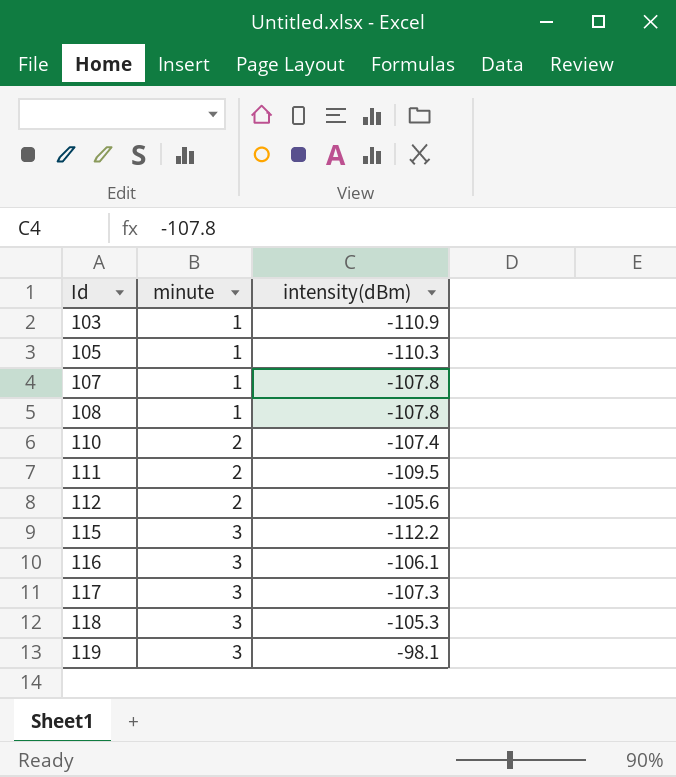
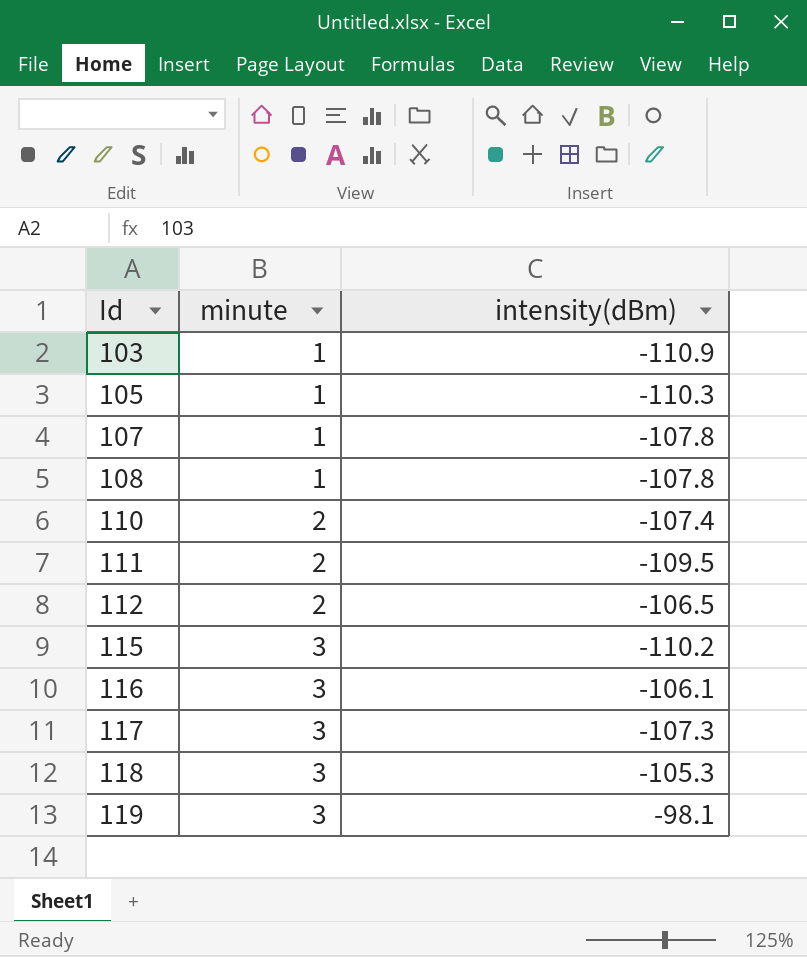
112 | intensity(dBm): -105.6 -> -106.5
115 | intensity(dBm): -112.2 -> -110.2

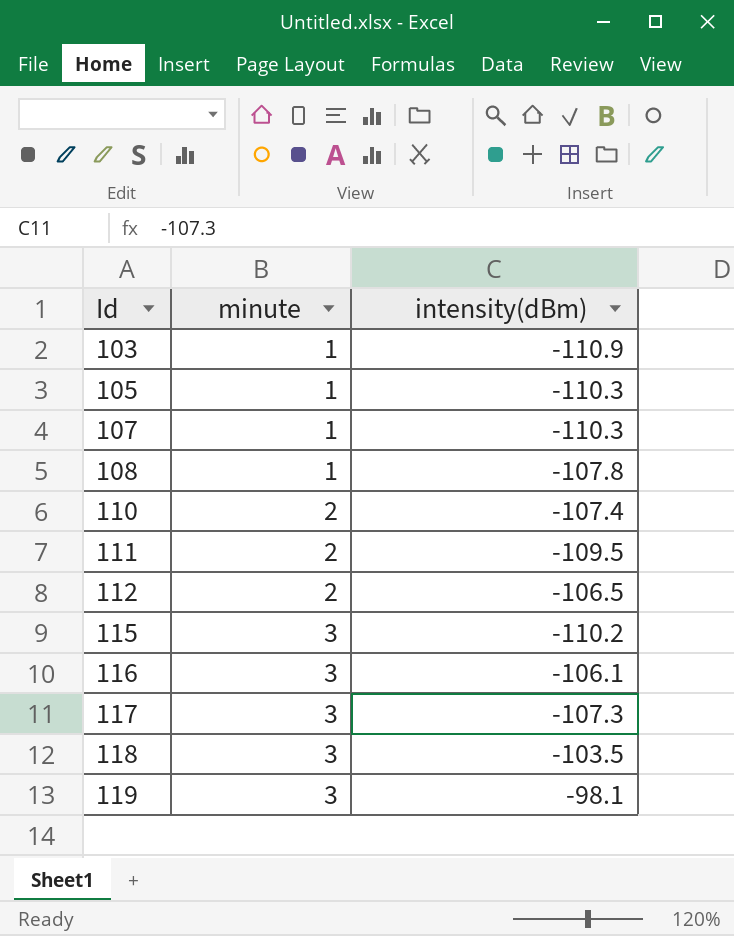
107 | intensity(dBm): -107.8 -> -110.3
118 | intensity(dBm): -105.3 -> -103.5

